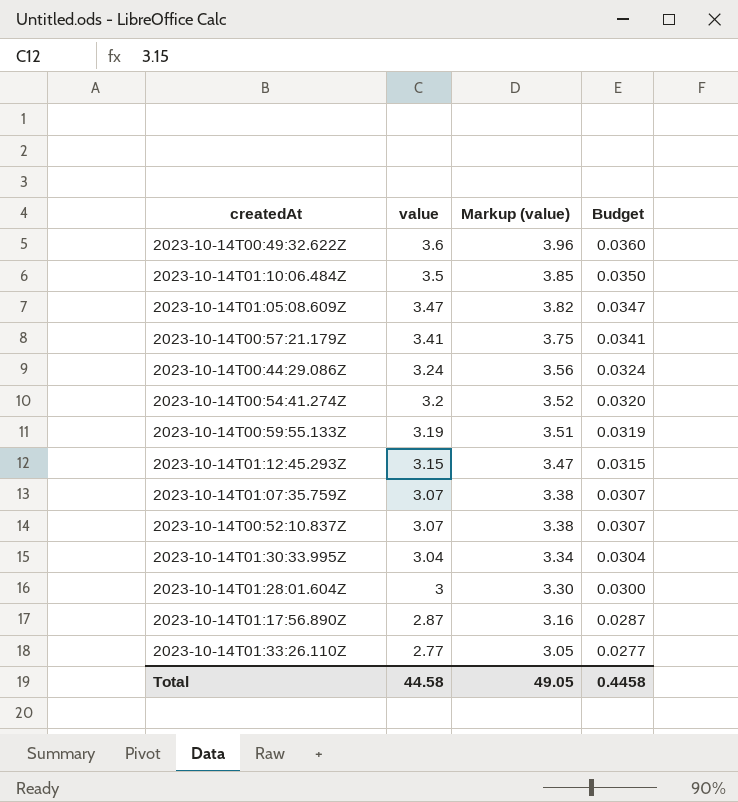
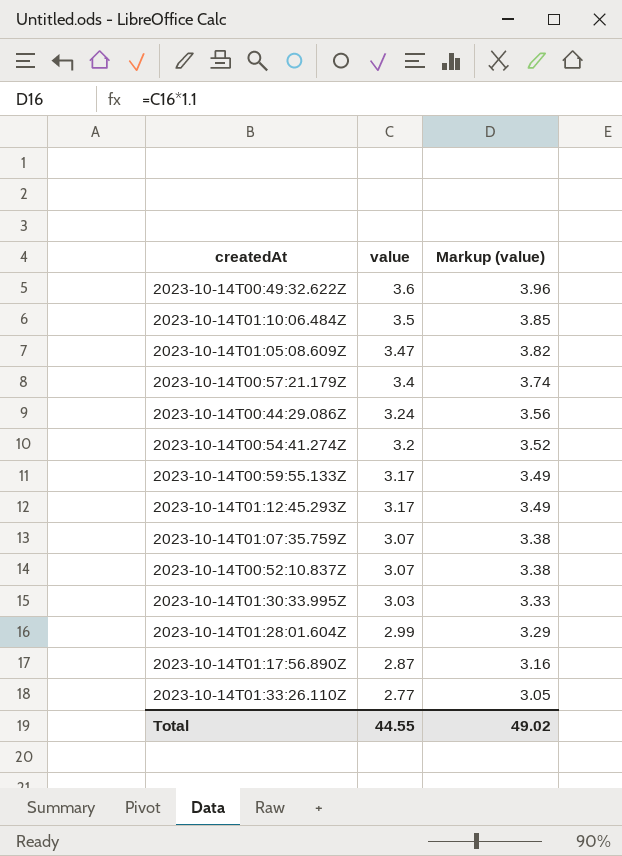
column Budget | formula: [value] * 0.01 -> none
2023-10-14T00:57:21.179Z | value: 3.41 -> 3.4
2023-10-14T00:57:21.179Z | Markup (value): 3.75 -> 3.74
2023-10-14T00:59:55.133Z | value: 3.19 -> 3.17
2023-10-14T00:59:55.133Z | Markup (value): 3.51 -> 3.49
2023-10-14T01:12:45.293Z | value: 3.15 -> 3.17
2023-10-14T01:12:45.293Z | Markup (value): 3.47 -> 3.49
2023-10-14T01:30:33.995Z | value: 3.04 -> 3.03
2023-10-14T01:30:33.995Z | Markup (value): 3.34 -> 3.33
2023-10-14T01:28:01.604Z | value: 3 -> 2.99
2023-10-14T01:28:01.604Z | Markup (value): 3.30 -> 3.29
Total | value: 44.58 -> 44.55
Total | Markup (value): 49.05 -> 49.02

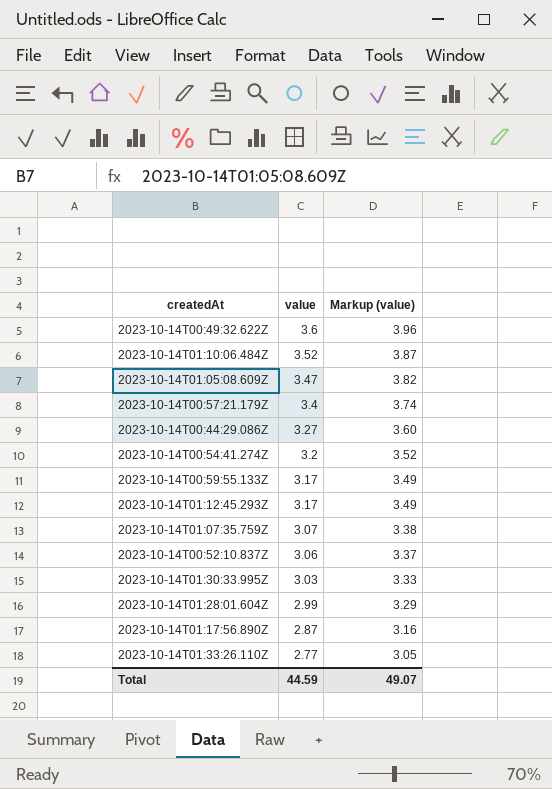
2023-10-14T01:10:06.484Z | value: 3.5 -> 3.52
2023-10-14T01:10:06.484Z | Markup (value): 3.85 -> 3.87
2023-10-14T00:44:29.086Z | value: 3.24 -> 3.27
2023-10-14T00:44:29.086Z | Markup (value): 3.56 -> 3.60
2023-10-14T00:52:10.837Z | value: 3.07 -> 3.06
2023-10-14T00:52:10.837Z | Markup (value): 3.38 -> 3.37
Total | value: 44.55 -> 44.59
Total | Markup (value): 49.02 -> 49.07

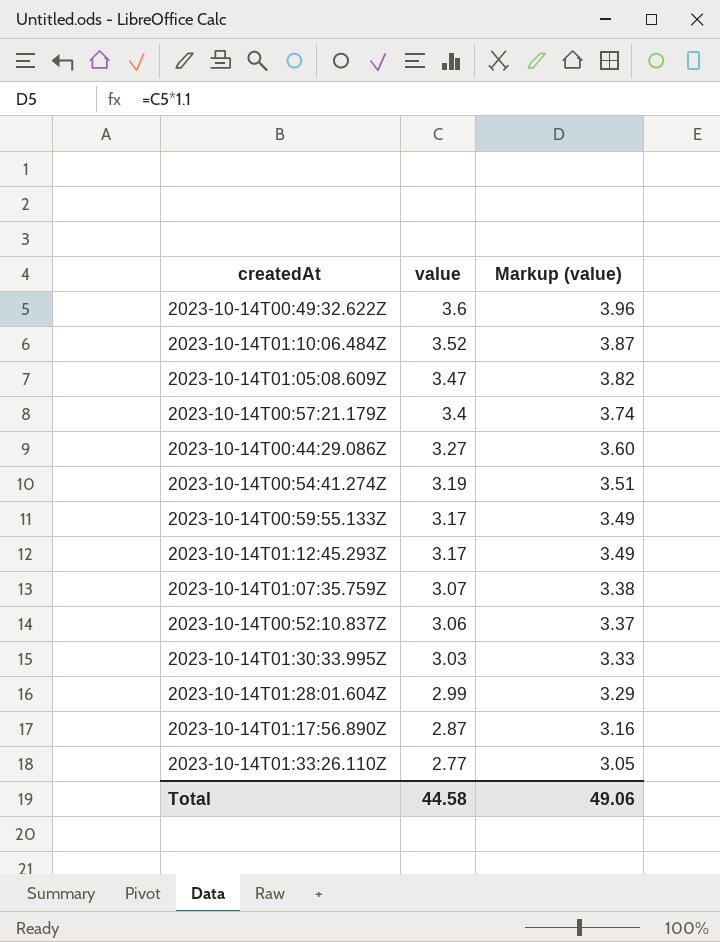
2023-10-14T00:54:41.274Z | value: 3.2 -> 3.19
2023-10-14T00:54:41.274Z | Markup (value): 3.52 -> 3.51
Total | value: 44.59 -> 44.58
Total | Markup (value): 49.07 -> 49.06

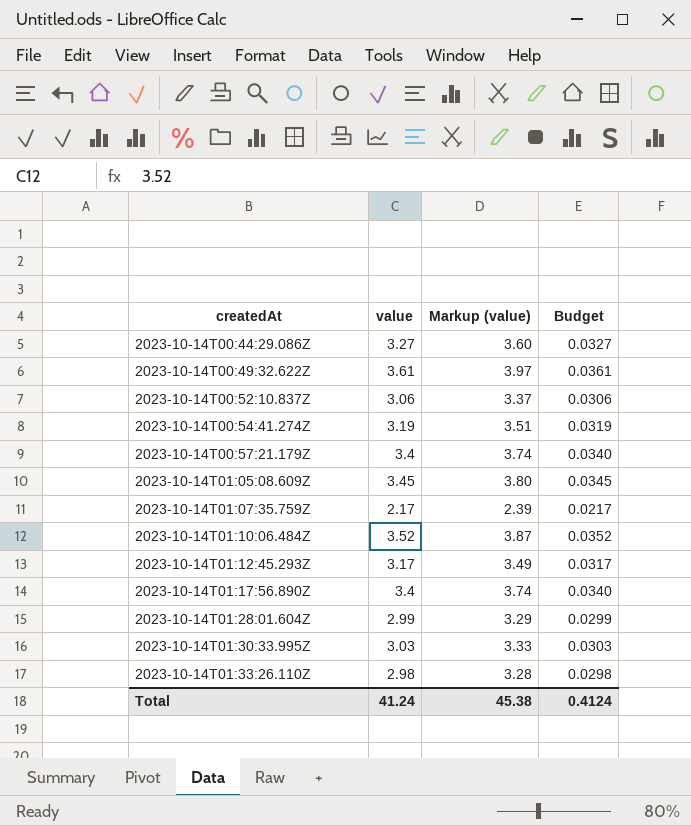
row order: value descending -> createdAt ascending
column Budget | formula: none -> [value] * 0.01
row 2023-10-14T00:59:55.133Z: 3.17 | 3.49 -> none
2023-10-14T00:49:32.622Z | value: 3.6 -> 3.61
2023-10-14T00:49:32.622Z | Markup (value): 3.96 -> 3.97
2023-10-14T01:05:08.609Z | value: 3.47 -> 3.45
2023-10-14T01:05:08.609Z | Markup (value): 3.82 -> 3.80
2023-10-14T01:07:35.759Z | value: 3.07 -> 2.17
2023-10-14T01:07:35.759Z | Markup (value): 3.38 -> 2.39
2023-10-14T01:17:56.890Z | value: 2.87 -> 3.4
2023-10-14T01:17:56.890Z | Markup (value): 3.16 -> 3.74
2023-10-14T01:33:26.110Z | value: 2.77 -> 2.98
2023-10-14T01:33:26.110Z | Markup (value): 3.05 -> 3.28
Total | value: 44.58 -> 41.24
Total | Markup (value): 49.06 -> 45.38

